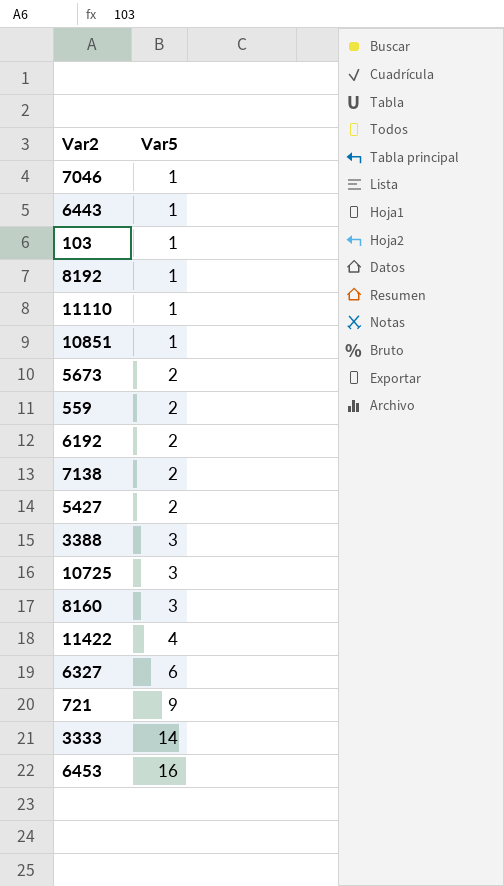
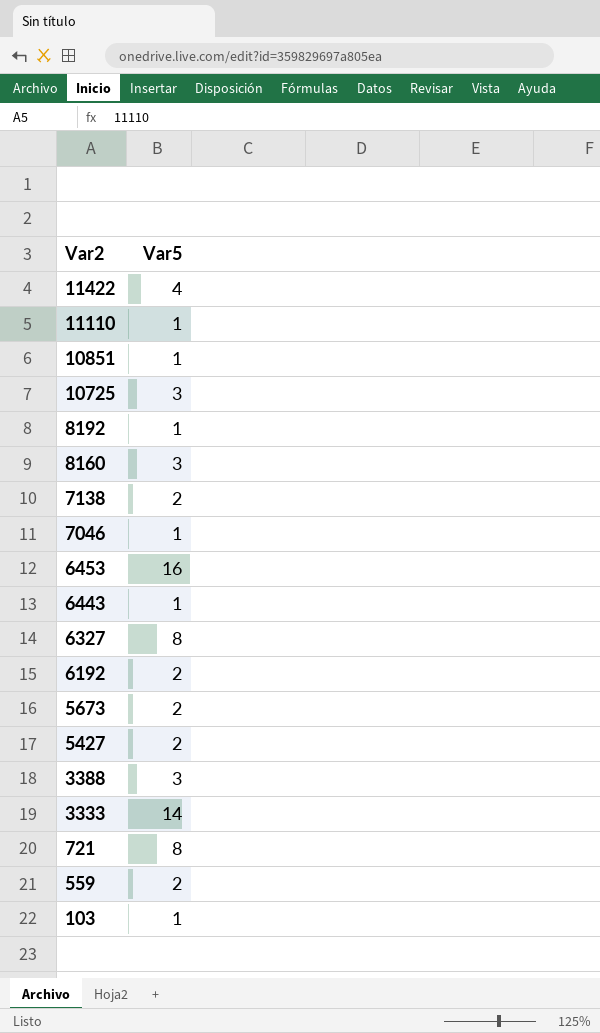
row order: Var5 ascending -> Var2 descending
6327 | Var5: 6 -> 8
721 | Var5: 9 -> 8

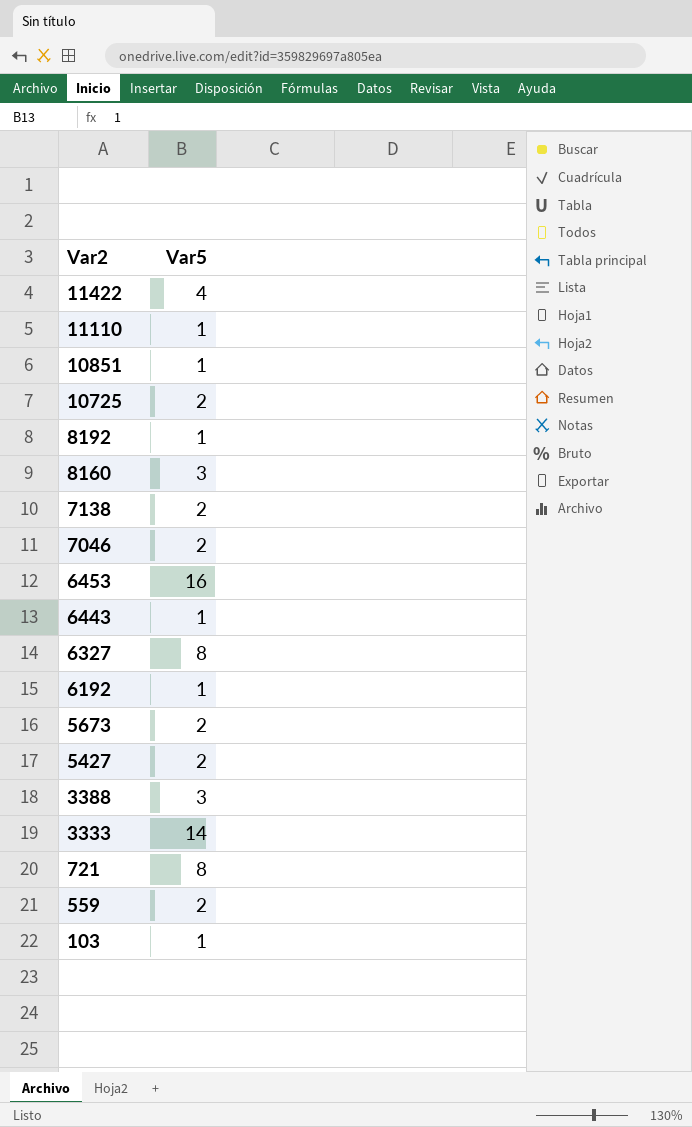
10725 | Var5: 3 -> 2
7046 | Var5: 1 -> 2
6192 | Var5: 2 -> 1

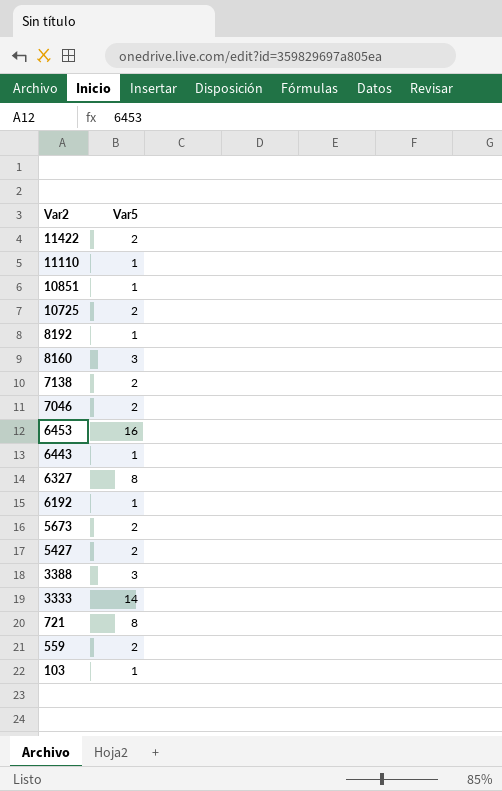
11422 | Var5: 4 -> 2

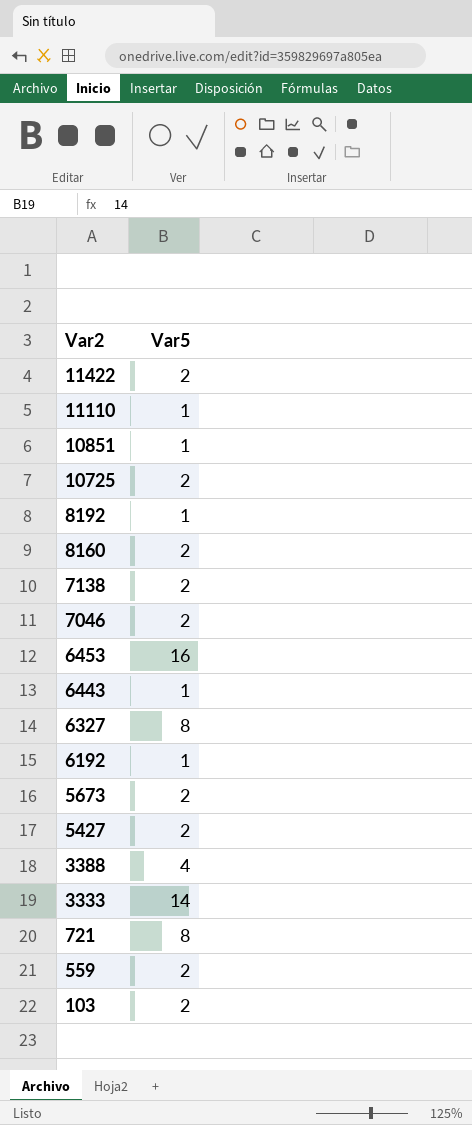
8160 | Var5: 3 -> 2
3388 | Var5: 3 -> 4
103 | Var5: 1 -> 2

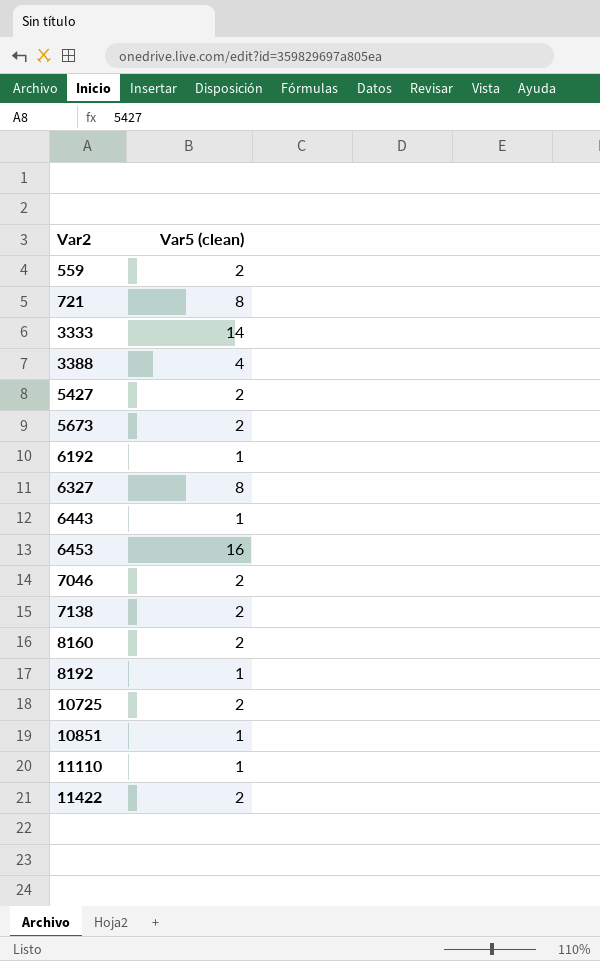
row order: Var2 descending -> Var2 ascending
column name: Var5 -> Var5 (clean)
row 103: 2 -> none

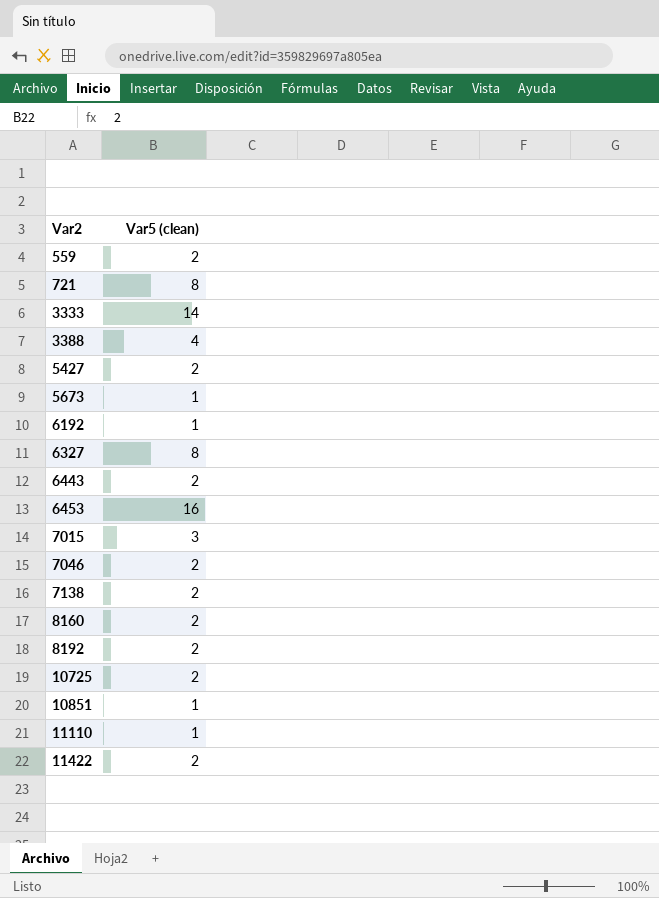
5673 | Var5 (clean): 2 -> 1
6443 | Var5 (clean): 1 -> 2
row 7015: none -> 3
8192 | Var5 (clean): 1 -> 2

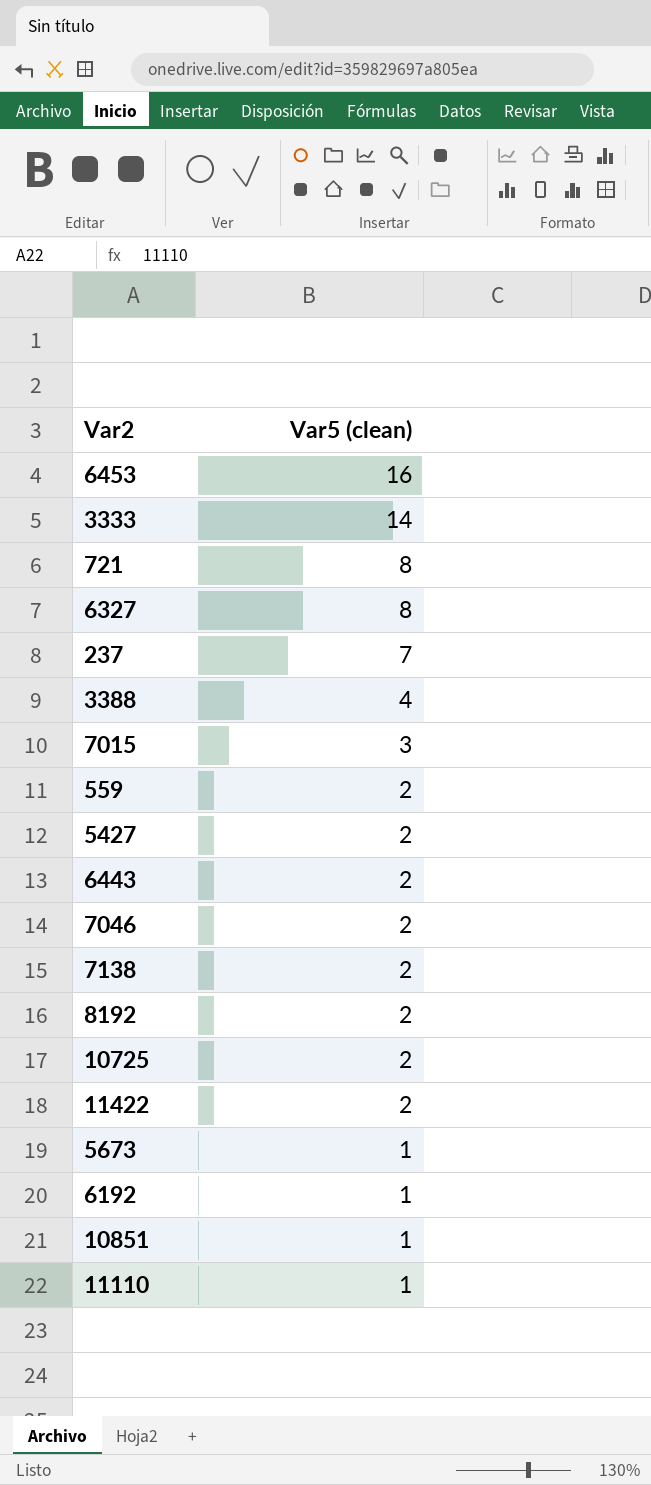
row order: Var2 ascending -> Var5 (clean) descending
row 8160: 2 -> none
row 237: none -> 7

